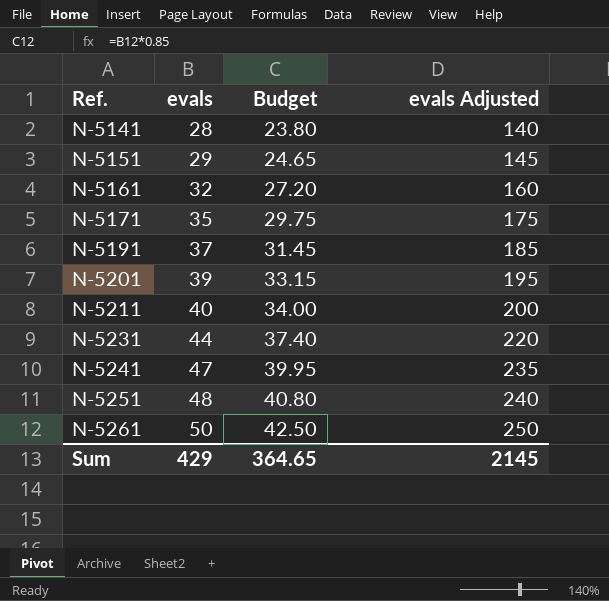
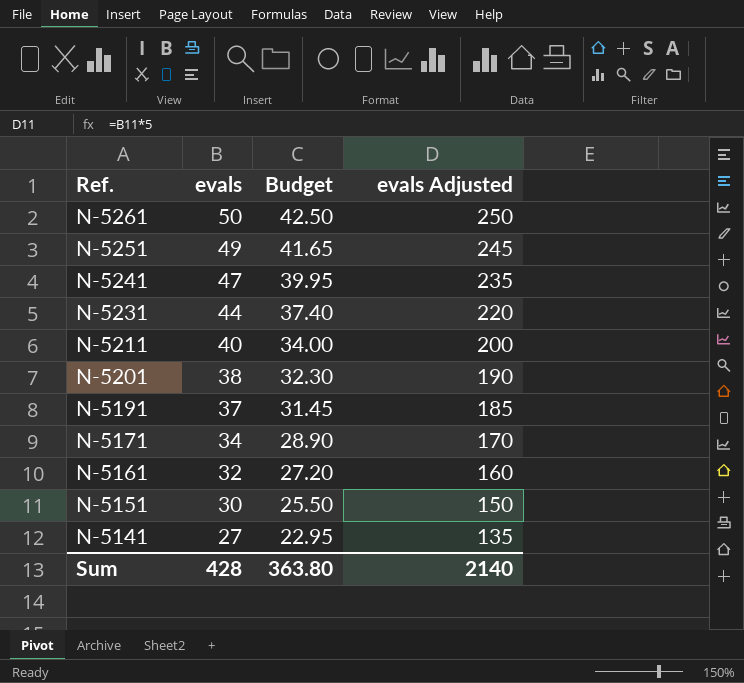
row order: Ref. ascending -> Ref. descending
N-5251 | evals: 48 -> 49
N-5251 | Budget: 40.80 -> 41.65
N-5251 | evals Adjusted: 240 -> 245
N-5201 | evals: 39 -> 38
N-5201 | Budget: 33.15 -> 32.30
N-5201 | evals Adjusted: 195 -> 190
N-5171 | evals: 35 -> 34
N-5171 | Budget: 29.75 -> 28.90
N-5171 | evals Adjusted: 175 -> 170
N-5151 | evals: 29 -> 30
N-5151 | Budget: 24.65 -> 25.50
N-5151 | evals Adjusted: 145 -> 150
N-5141 | evals: 28 -> 27
N-5141 | Budget: 23.80 -> 22.95
N-5141 | evals Adjusted: 140 -> 135
Sum | evals: 429 -> 428
Sum | Budget: 364.65 -> 363.80
Sum | evals Adjusted: 2145 -> 2140

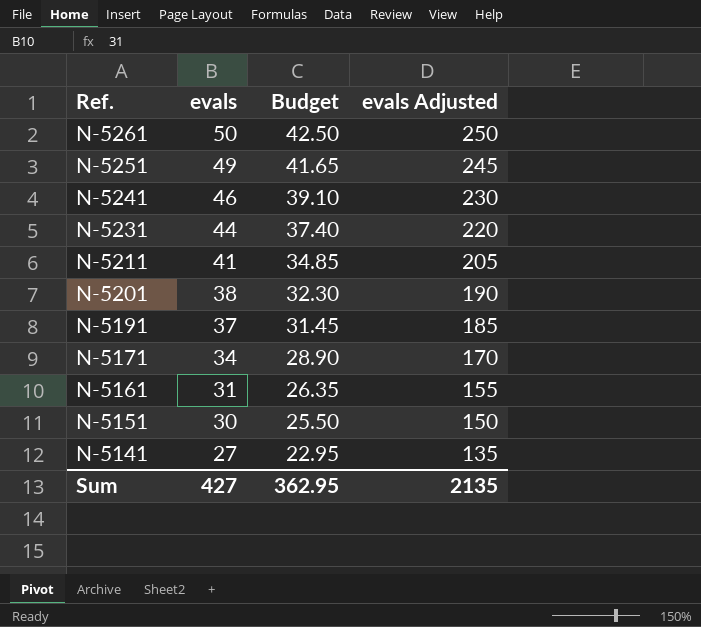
N-5241 | evals: 47 -> 46
N-5241 | Budget: 39.95 -> 39.10
N-5241 | evals Adjusted: 235 -> 230
N-5211 | evals: 40 -> 41
N-5211 | Budget: 34.00 -> 34.85
N-5211 | evals Adjusted: 200 -> 205
N-5161 | evals: 32 -> 31
N-5161 | Budget: 27.20 -> 26.35
N-5161 | evals Adjusted: 160 -> 155
Sum | evals: 428 -> 427
Sum | Budget: 363.80 -> 362.95
Sum | evals Adjusted: 2140 -> 2135

